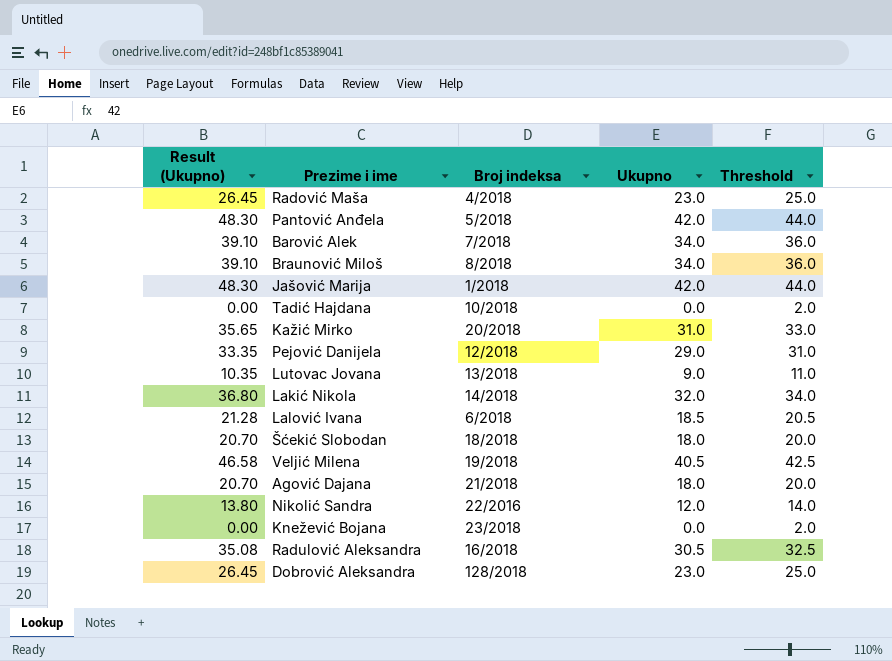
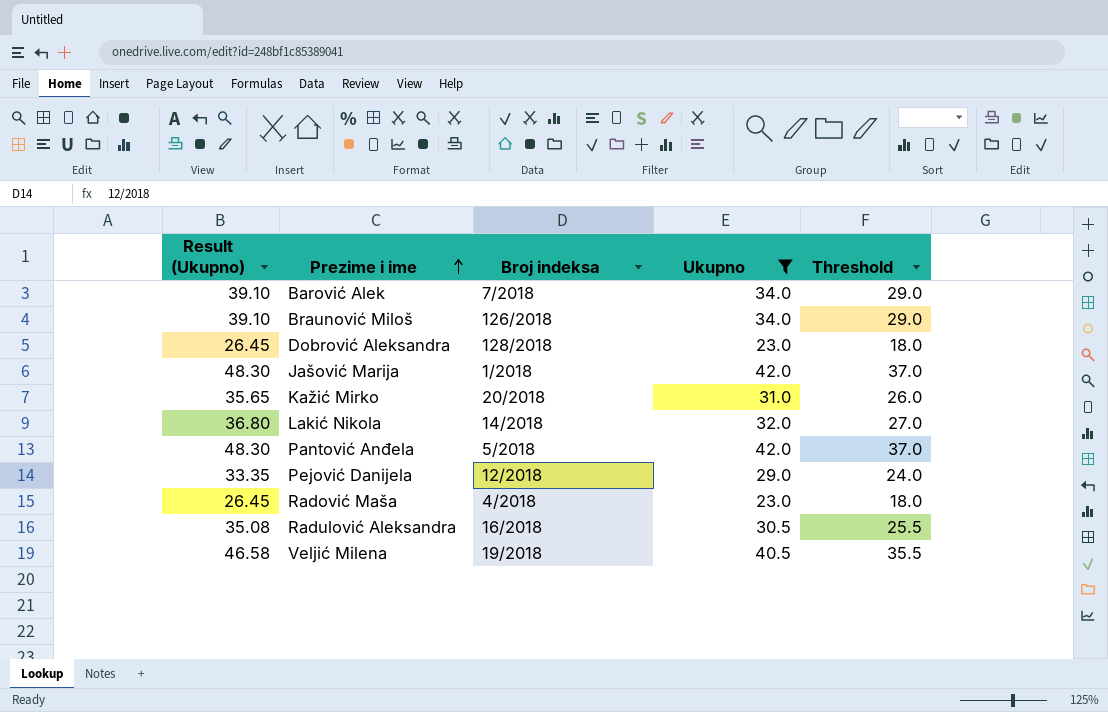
filter: none -> Ukupno >= 23.0
row order: none -> Prezime i ime ascending
column Threshold | formula: [Ukupno] + 2 -> [Ukupno] - 5
Braunović Miloš | Broj indeksa: 8/2018 -> 126/2018

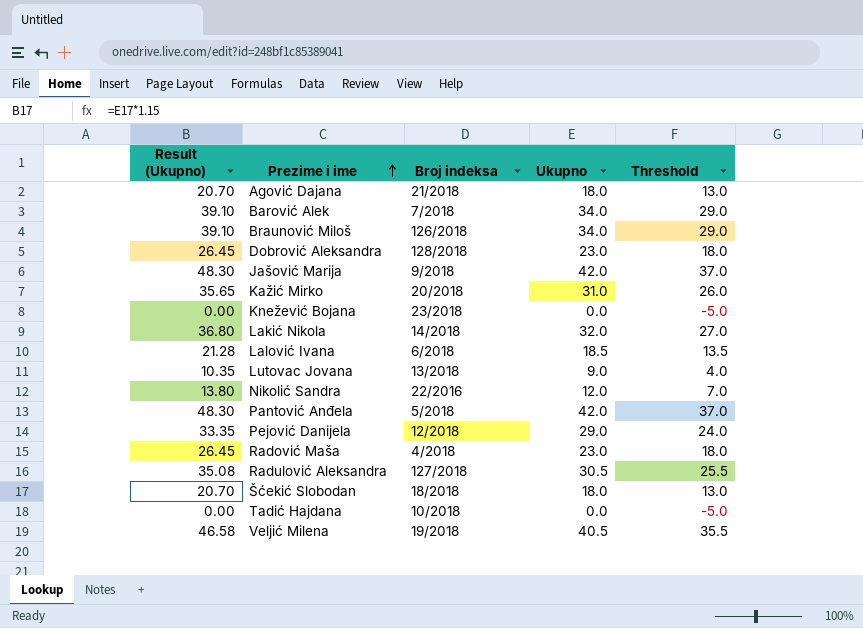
filter: Ukupno >= 23.0 -> none
Jašović Marija | Broj indeksa: 1/2018 -> 9/2018
Radulović Aleksandra | Broj indeksa: 16/2018 -> 127/2018

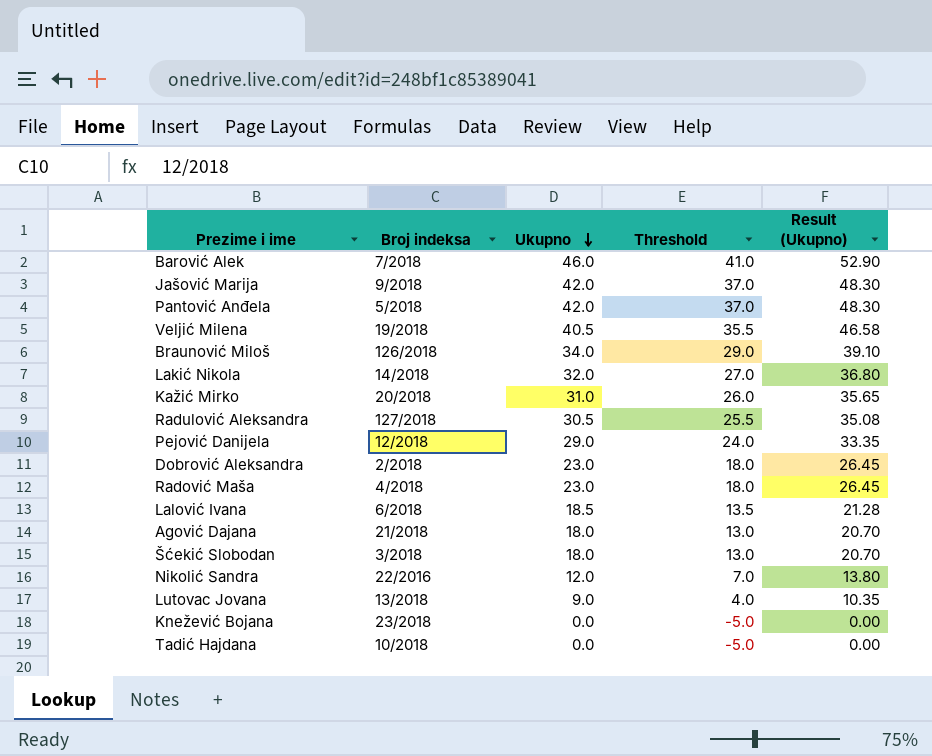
row order: Prezime i ime ascending -> Ukupno descending
column Result (Ukupno) | position: 1 -> 5
Barović Alek | Ukupno: 34.0 -> 46.0
Barović Alek | Threshold: 29.0 -> 41.0
Barović Alek | Result (Ukupno): 39.10 -> 52.90
Dobrović Aleksandra | Broj indeksa: 128/2018 -> 2/2018
Šćekić Slobodan | Broj indeksa: 18/2018 -> 3/2018

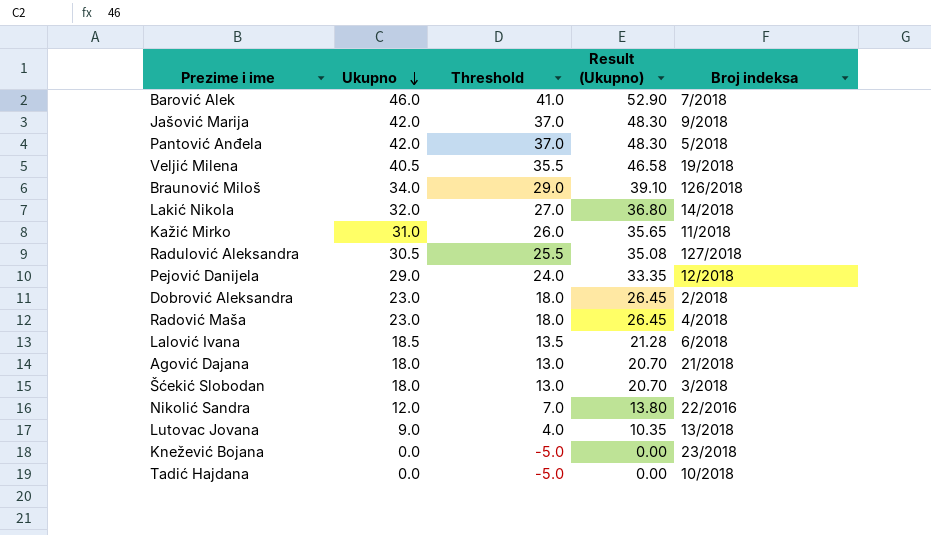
column Broj indeksa | position: 2 -> 5
Kažić Mirko | Broj indeksa: 20/2018 -> 11/2018

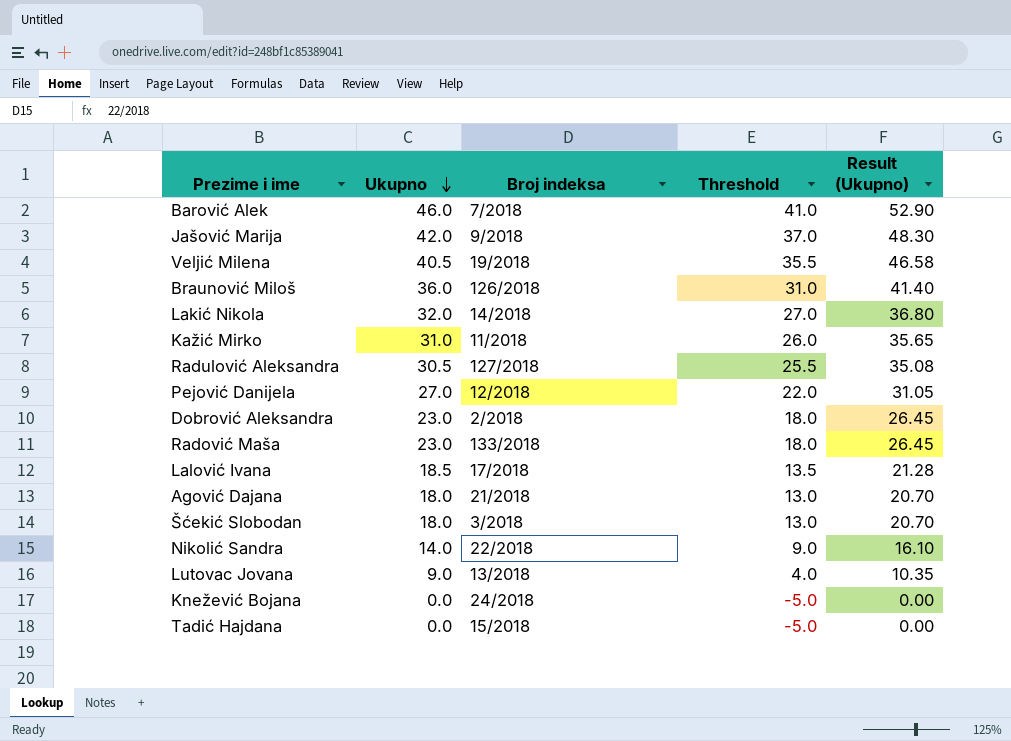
column Broj indeksa | position: 5 -> 3
row Pantović Anđela: 42.0 | 37.0 | 48.30 | 5/2018 -> none
Braunović Miloš | Ukupno: 34.0 -> 36.0
Braunović Miloš | Threshold: 29.0 -> 31.0
Braunović Miloš | Result (Ukupno): 39.10 -> 41.40
Pejović Danijela | Ukupno: 29.0 -> 27.0
Pejović Danijela | Threshold: 24.0 -> 22.0
Pejović Danijela | Result (Ukupno): 33.35 -> 31.05
Radović Maša | Broj indeksa: 4/2018 -> 133/2018
Lalović Ivana | Broj indeksa: 6/2018 -> 17/2018
Nikolić Sandra | Ukupno: 12.0 -> 14.0
Nikolić Sandra | Broj indeksa: 22/2016 -> 22/2018
Nikolić Sandra | Threshold: 7.0 -> 9.0
Nikolić Sandra | Result (Ukupno): 13.80 -> 16.10
Knežević Bojana | Broj indeksa: 23/2018 -> 24/2018
Tadić Hajdana | Broj indeksa: 10/2018 -> 15/2018

